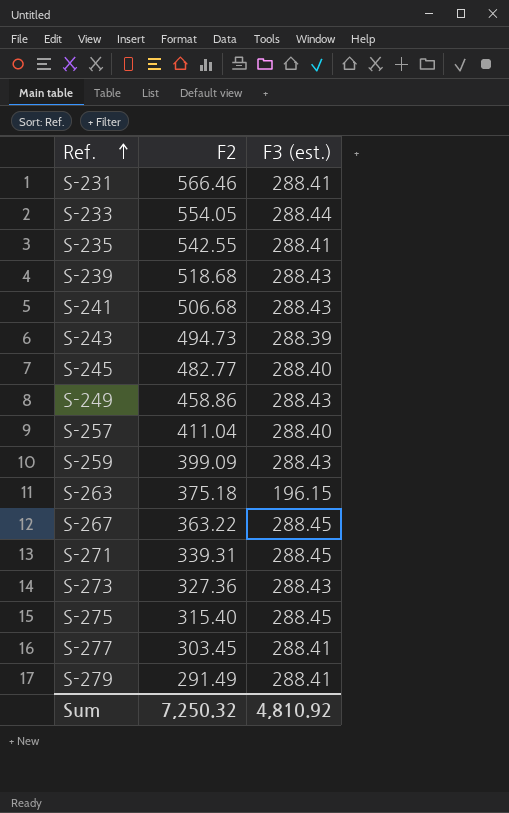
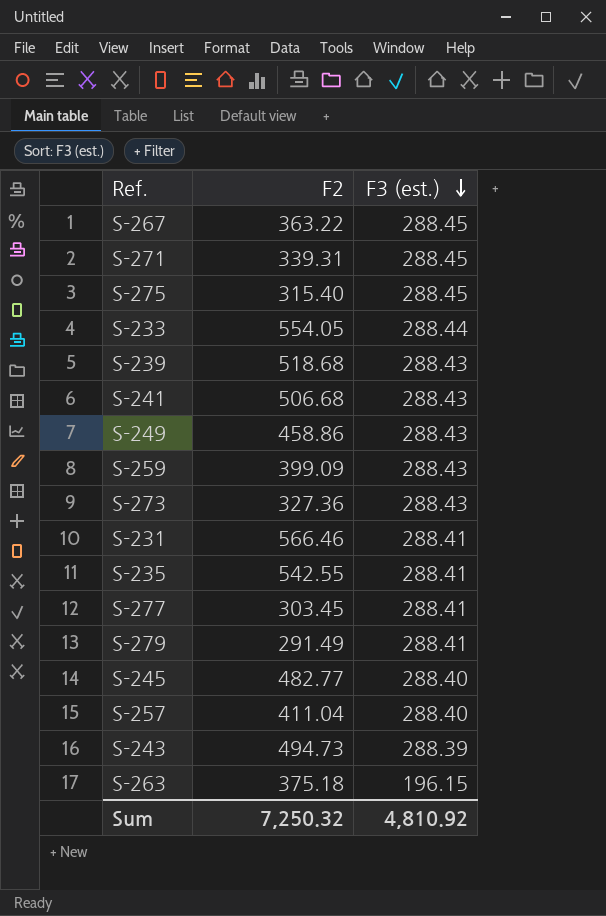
row order: Ref. ascending -> F3 (est.) descending

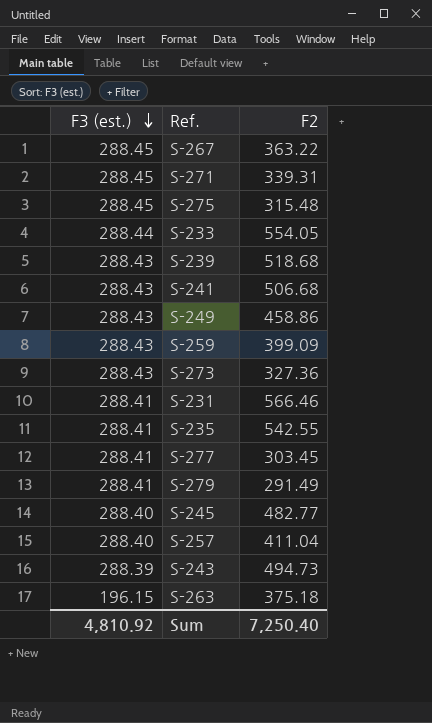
column F3 (est.) | position: 3 -> 1
S-275 | F2: 315.40 -> 315.48
Sum | F2: 7,250.32 -> 7,250.40

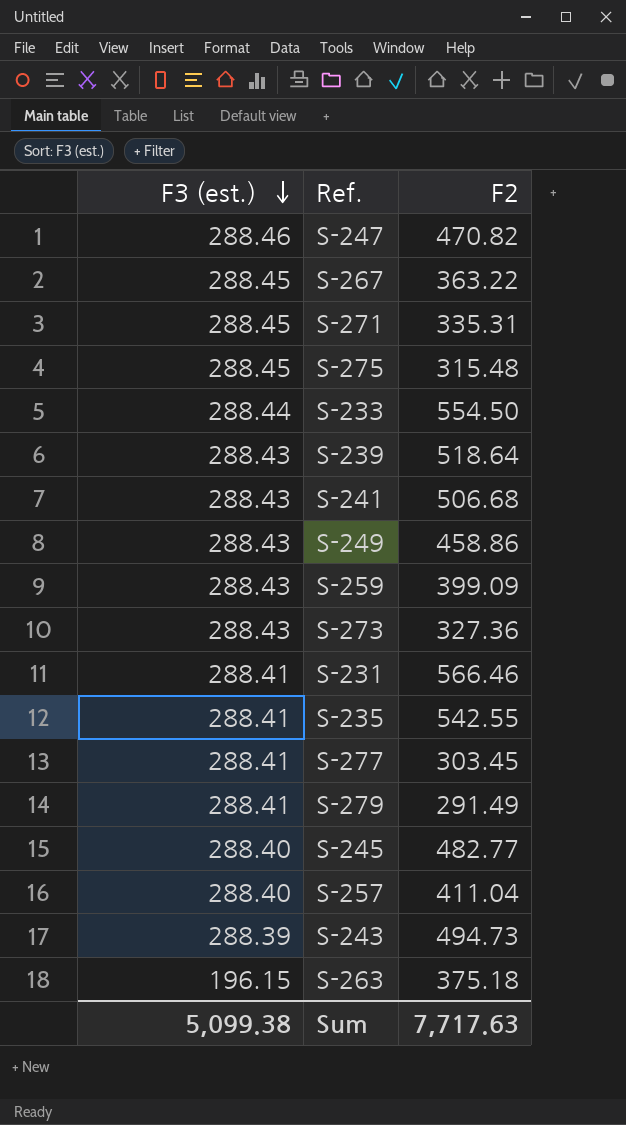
row S-247: none -> 288.46 | 470.82
S-271 | F2: 339.31 -> 335.31
S-233 | F2: 554.05 -> 554.50
S-239 | F2: 518.68 -> 518.64
Sum | F3 (est.): 4,810.92 -> 5,099.38
Sum | F2: 7,250.40 -> 7,717.63

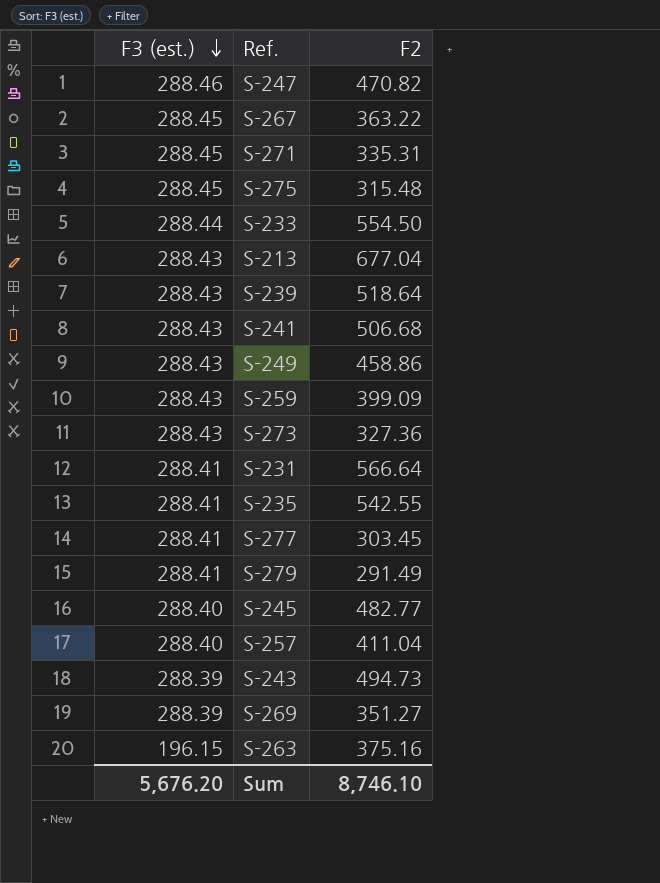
row S-213: none -> 288.43 | 677.04
S-231 | F2: 566.46 -> 566.64
row S-269: none -> 288.39 | 351.27
S-263 | F2: 375.18 -> 375.16
Sum | F3 (est.): 5,099.38 -> 5,676.20
Sum | F2: 7,717.63 -> 8,746.10

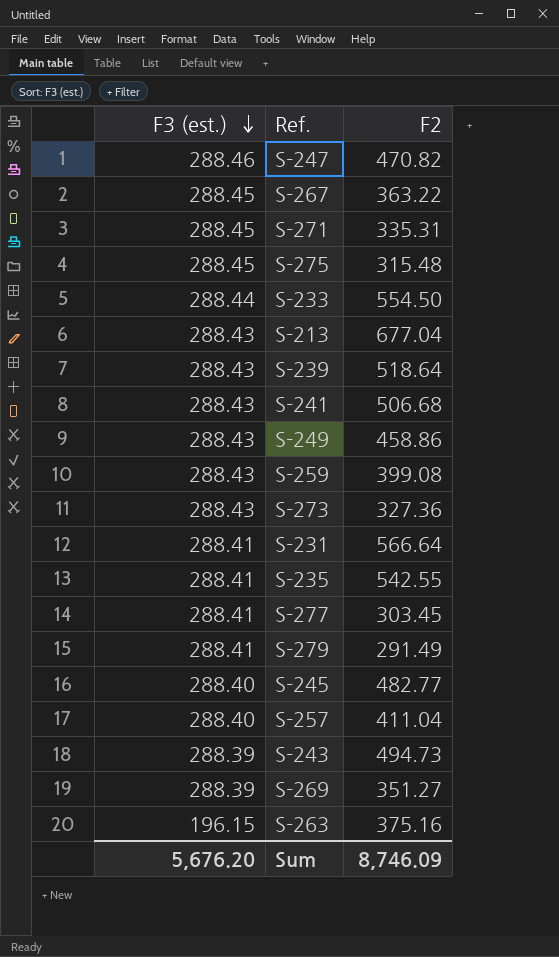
S-259 | F2: 399.09 -> 399.08
Sum | F2: 8,746.10 -> 8,746.09

